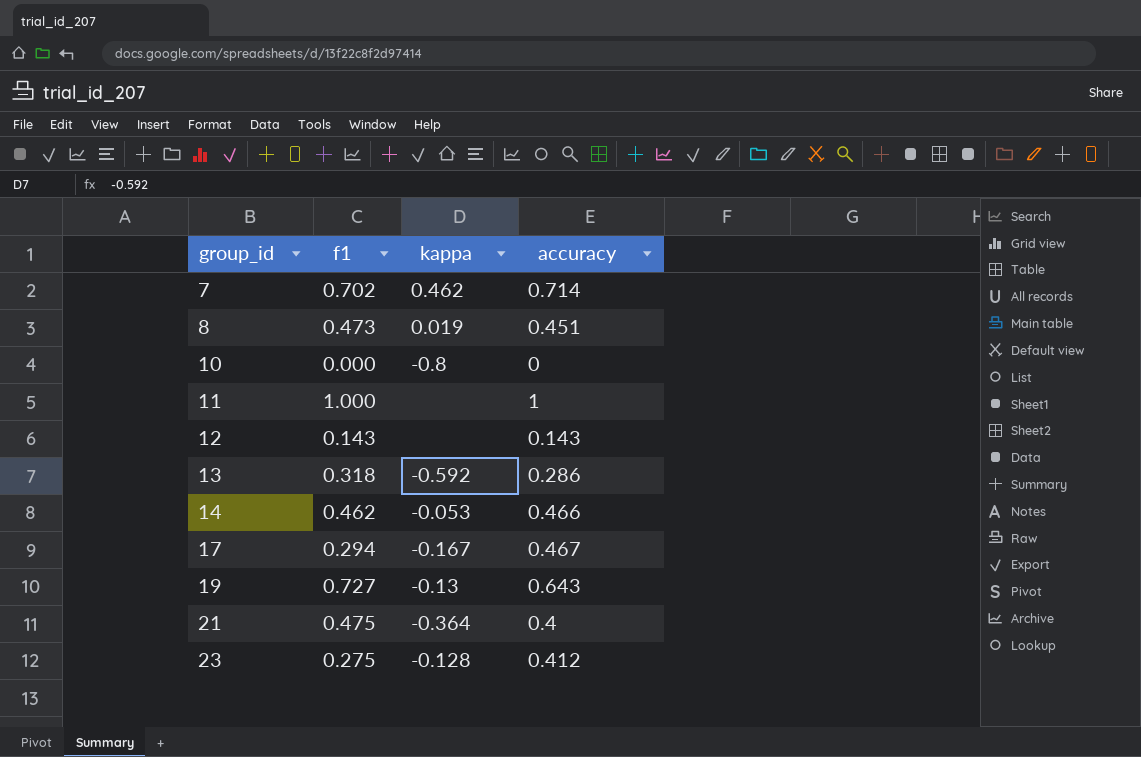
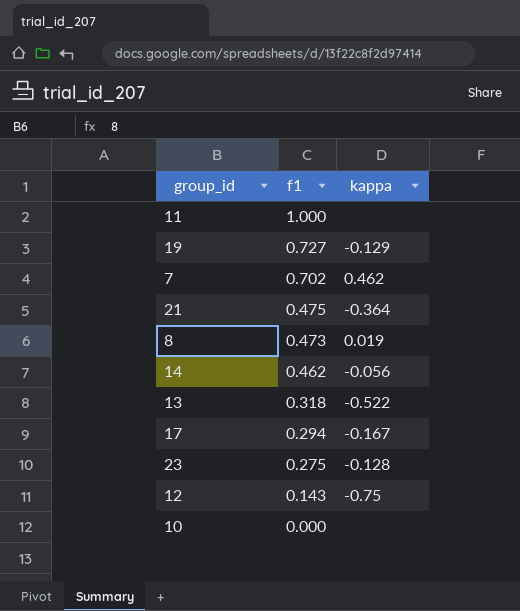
row order: group_id ascending -> f1 descending
column accuracy | position: 4 -> none
19 | kappa: -0.13 -> -0.129
14 | kappa: -0.053 -> -0.056
13 | kappa: -0.592 -> -0.522
12 | kappa: none -> -0.75
10 | kappa: -0.8 -> none

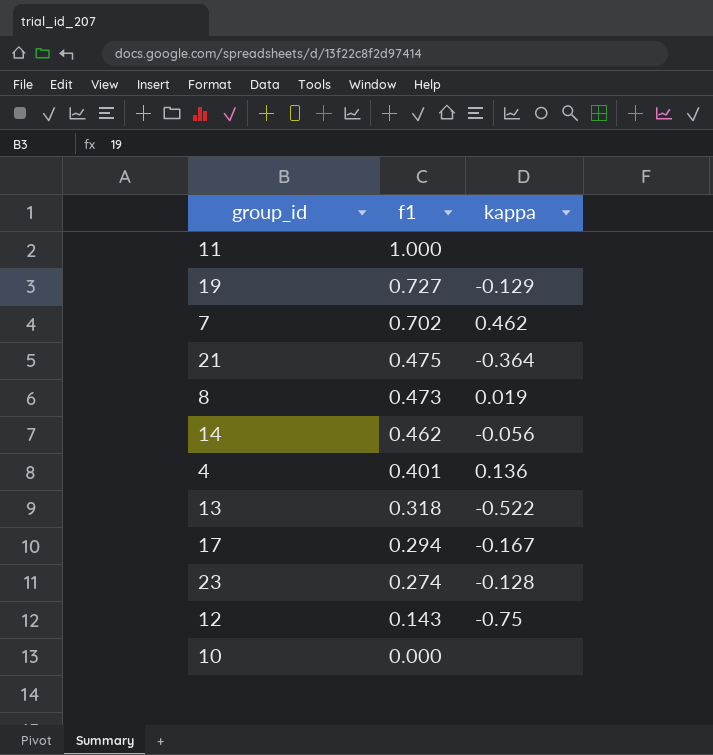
row 4: none -> 0.401 | 0.136
23 | f1: 0.275 -> 0.274

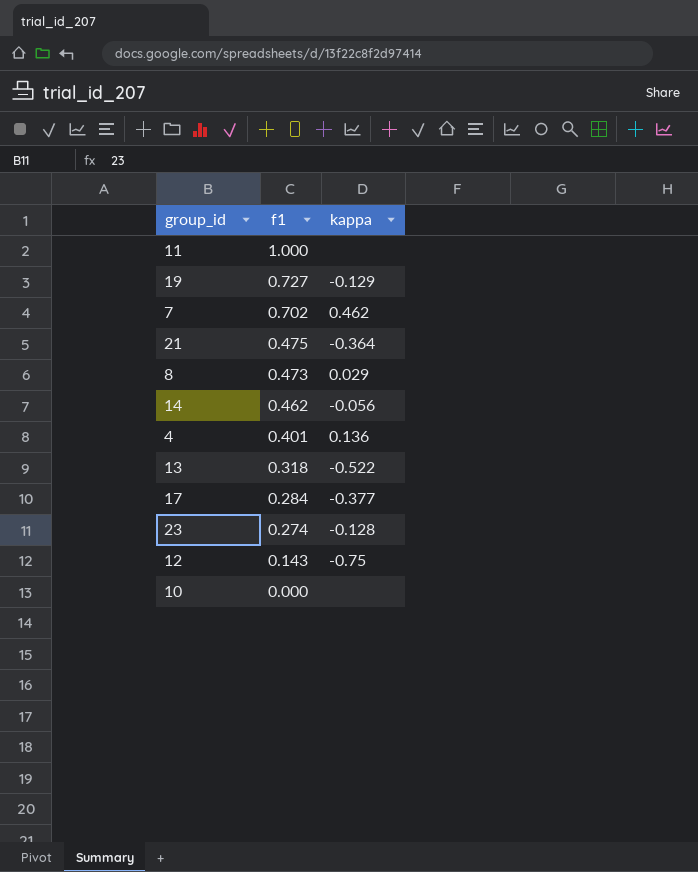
8 | kappa: 0.019 -> 0.029
17 | f1: 0.294 -> 0.284
17 | kappa: -0.167 -> -0.377

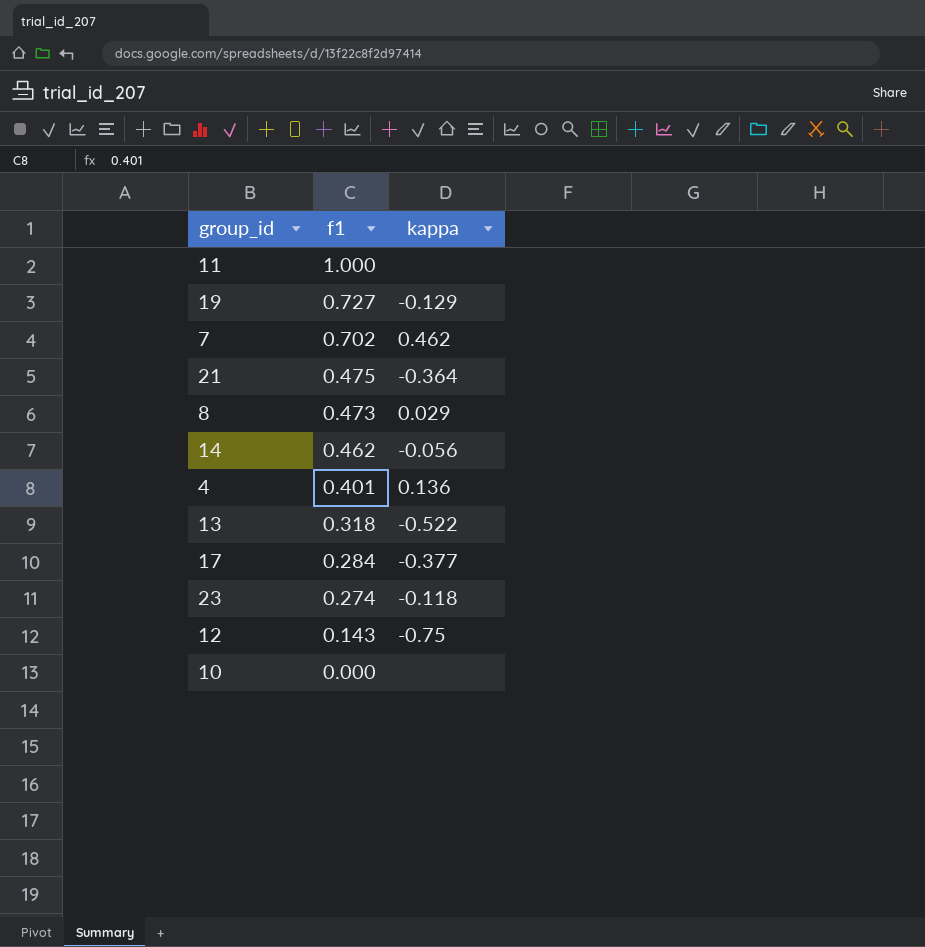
23 | kappa: -0.128 -> -0.118

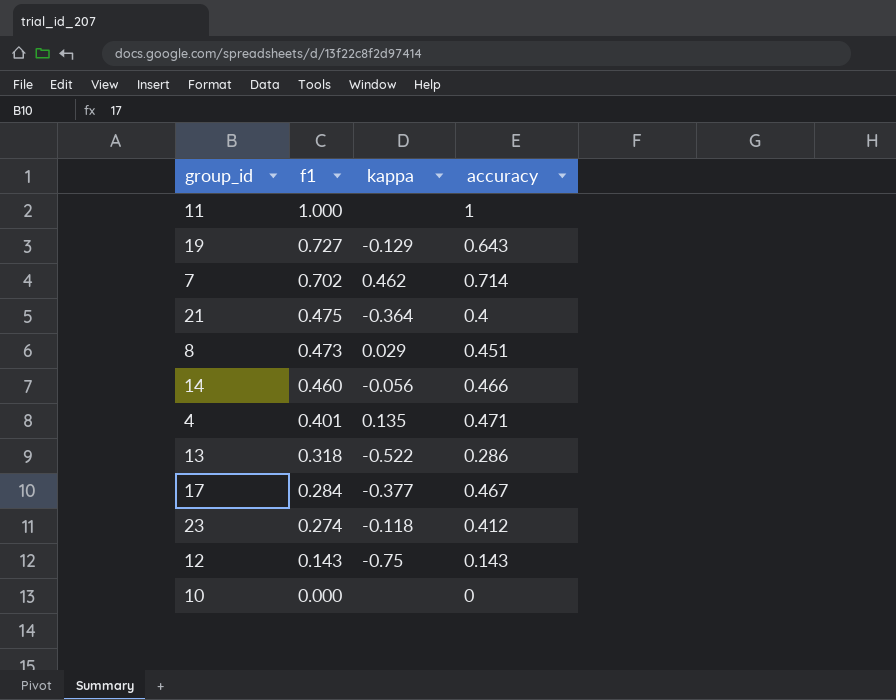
column accuracy | position: none -> 4
14 | f1: 0.462 -> 0.460
4 | kappa: 0.136 -> 0.135

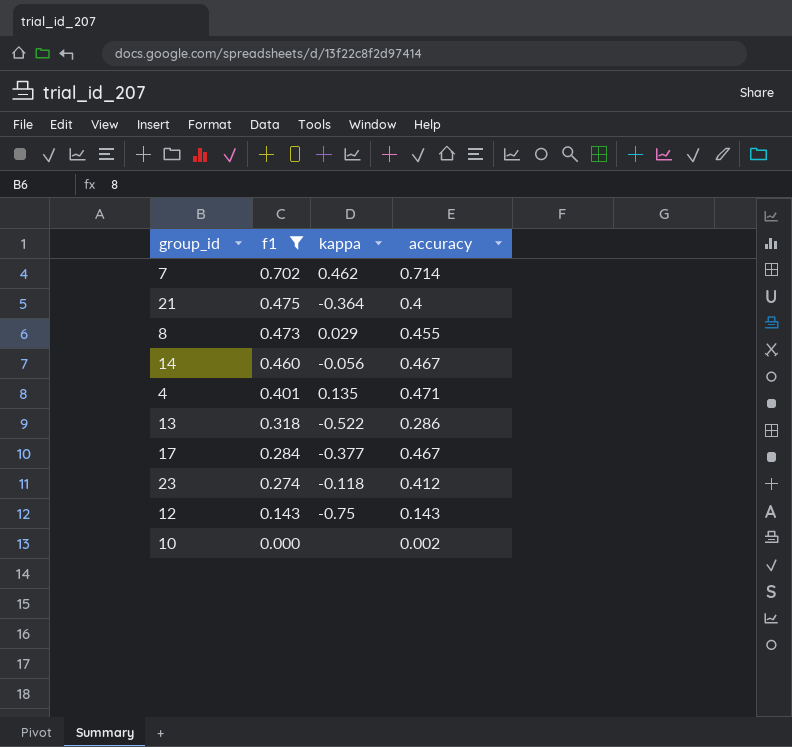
filter: none -> f1 <= 0.702
8 | accuracy: 0.451 -> 0.455
14 | accuracy: 0.466 -> 0.467
10 | accuracy: 0 -> 0.002

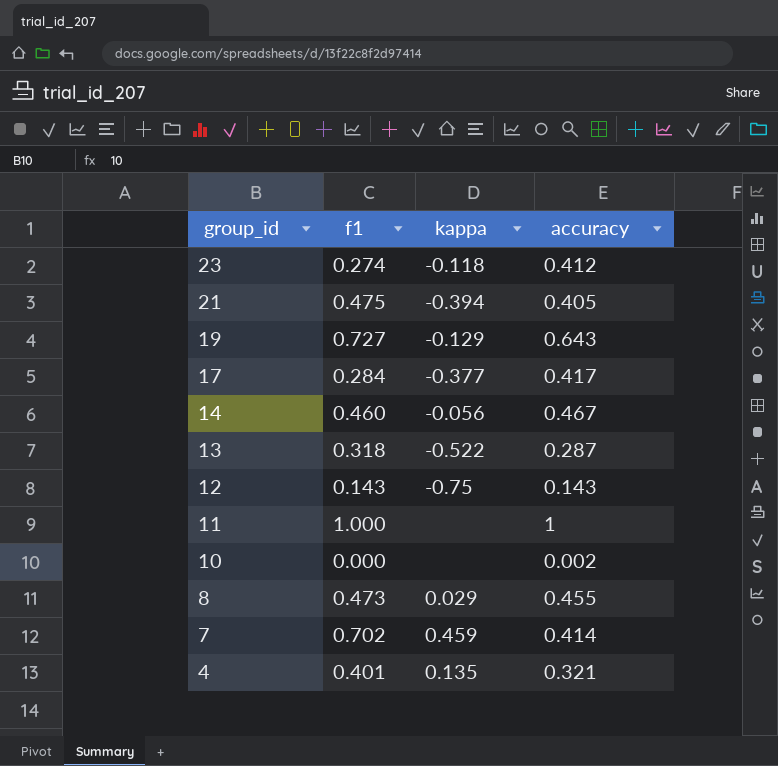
filter: f1 <= 0.702 -> none
row order: f1 descending -> group_id descending
21 | kappa: -0.364 -> -0.394
21 | accuracy: 0.4 -> 0.405
17 | accuracy: 0.467 -> 0.417
13 | accuracy: 0.286 -> 0.287
7 | kappa: 0.462 -> 0.459
7 | accuracy: 0.714 -> 0.414
4 | accuracy: 0.471 -> 0.321

